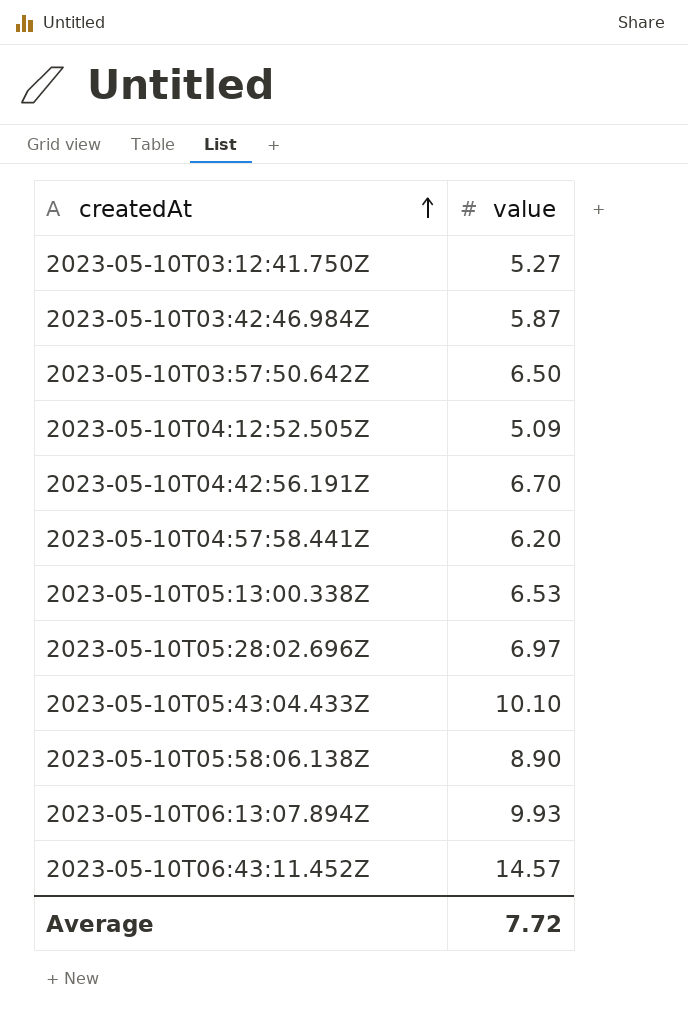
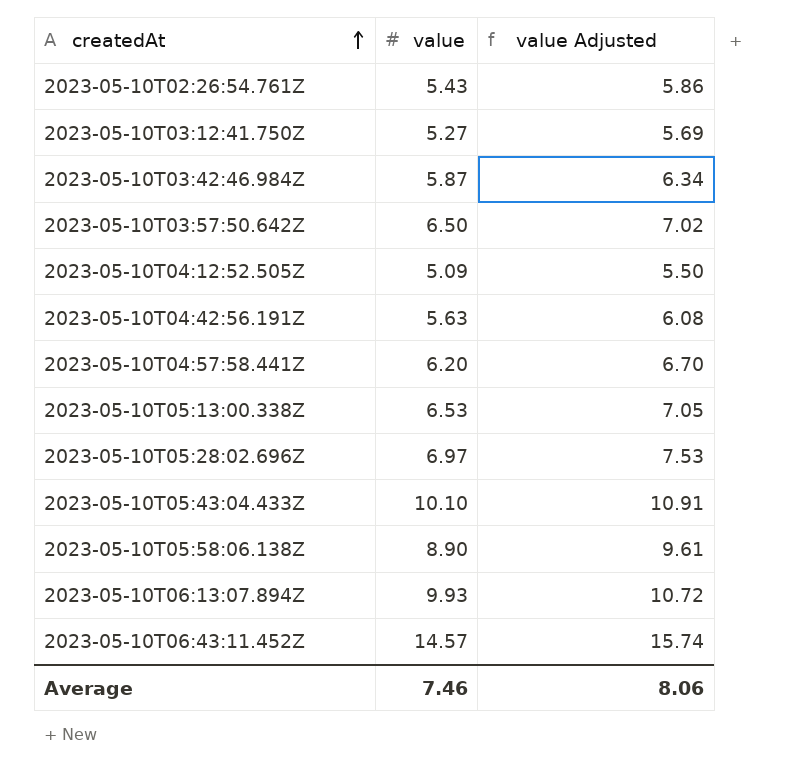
column value Adjusted | formula: none -> [value] * 1.08
row 2023-05-10T02:26:54.761Z: none -> 5.43 | 5.86
2023-05-10T04:42:56.191Z | value: 6.70 -> 5.63
Average | value: 7.72 -> 7.46

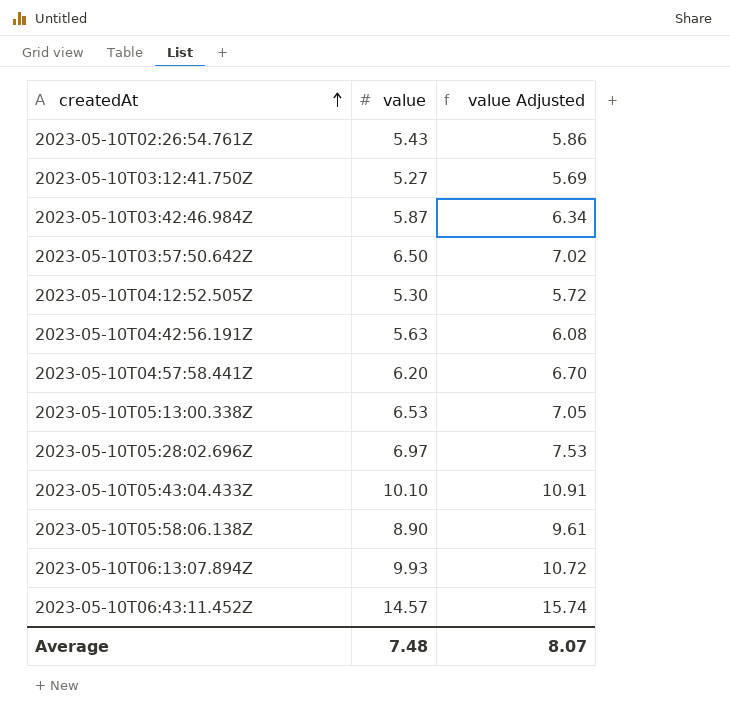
2023-05-10T04:12:52.505Z | value: 5.09 -> 5.30
2023-05-10T04:12:52.505Z | value Adjusted: 5.50 -> 5.72
Average | value: 7.46 -> 7.48
Average | value Adjusted: 8.06 -> 8.07

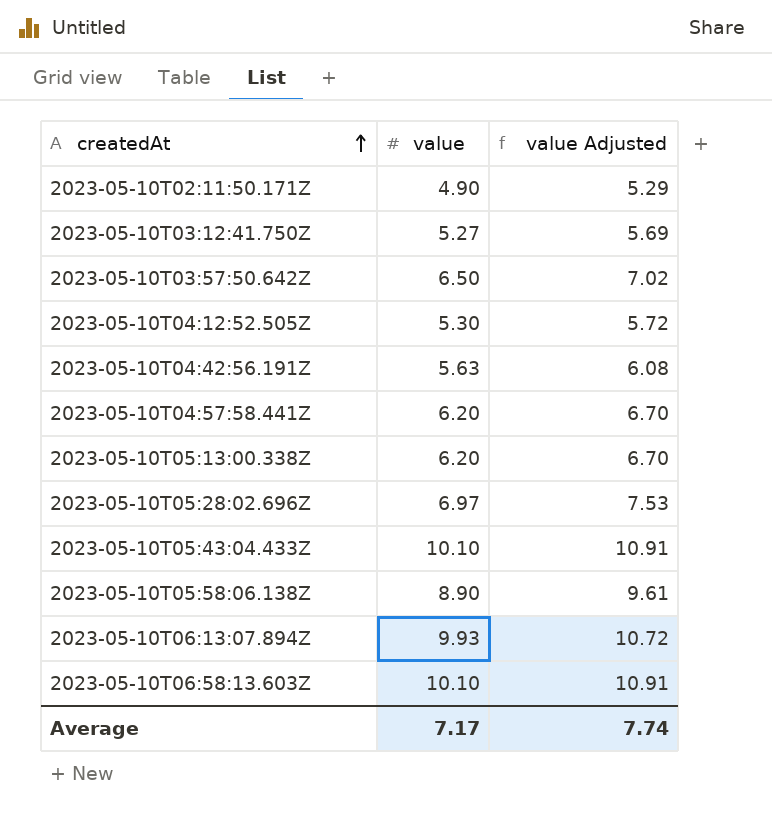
row 2023-05-10T02:26:54.761Z: 5.43 | 5.86 -> none
row 2023-05-10T03:42:46.984Z: 5.87 | 6.34 -> none
row 2023-05-10T06:43:11.452Z: 14.57 | 15.74 -> none
row 2023-05-10T02:11:50.171Z: none -> 4.90 | 5.29
2023-05-10T05:13:00.338Z | value: 6.53 -> 6.20
2023-05-10T05:13:00.338Z | value Adjusted: 7.05 -> 6.70
row 2023-05-10T06:58:13.603Z: none -> 10.10 | 10.91
Average | value: 7.48 -> 7.17
Average | value Adjusted: 8.07 -> 7.74

